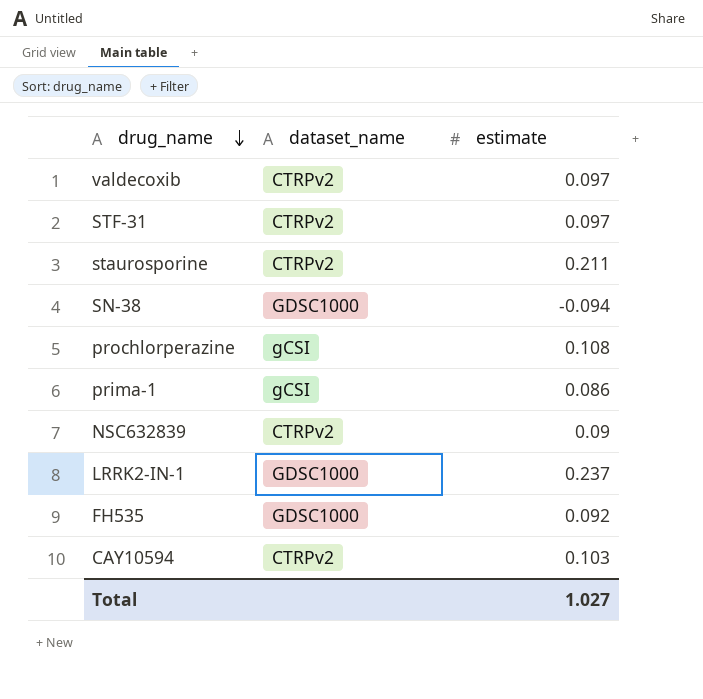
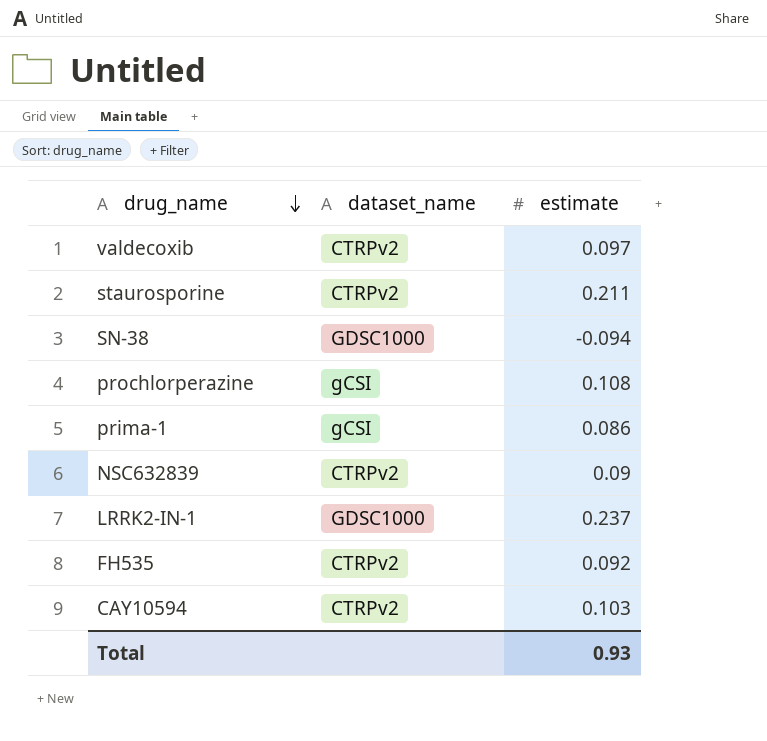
row STF-31: CTRPv2 | 0.097 -> none
FH535 | dataset_name: GDSC1000 -> CTRPv2
Total | estimate: 1.027 -> 0.93

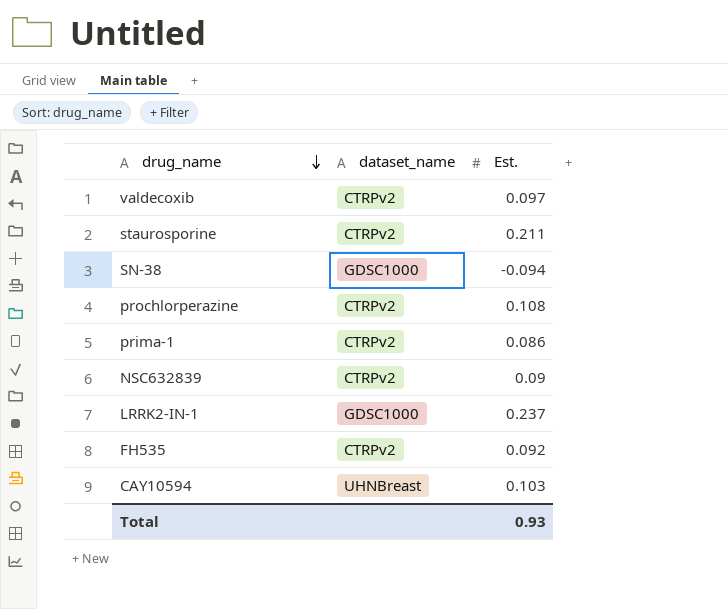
column name: estimate -> Est.
prochlorperazine | dataset_name: gCSI -> CTRPv2
prima-1 | dataset_name: gCSI -> CTRPv2
CAY10594 | dataset_name: CTRPv2 -> UHNBreast

